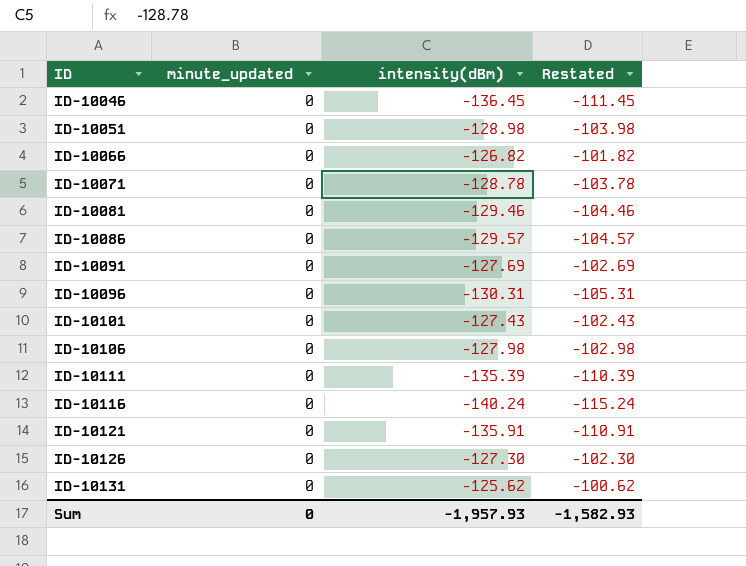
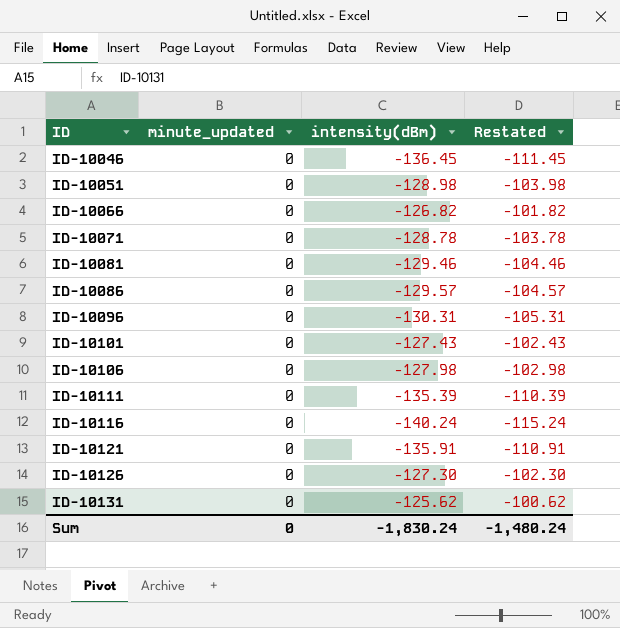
row ID-10091: 0 | -127.69 | -102.69 -> none
Sum | intensity(dBm): -1,957.93 -> -1,830.24
Sum | Restated: -1,582.93 -> -1,480.24

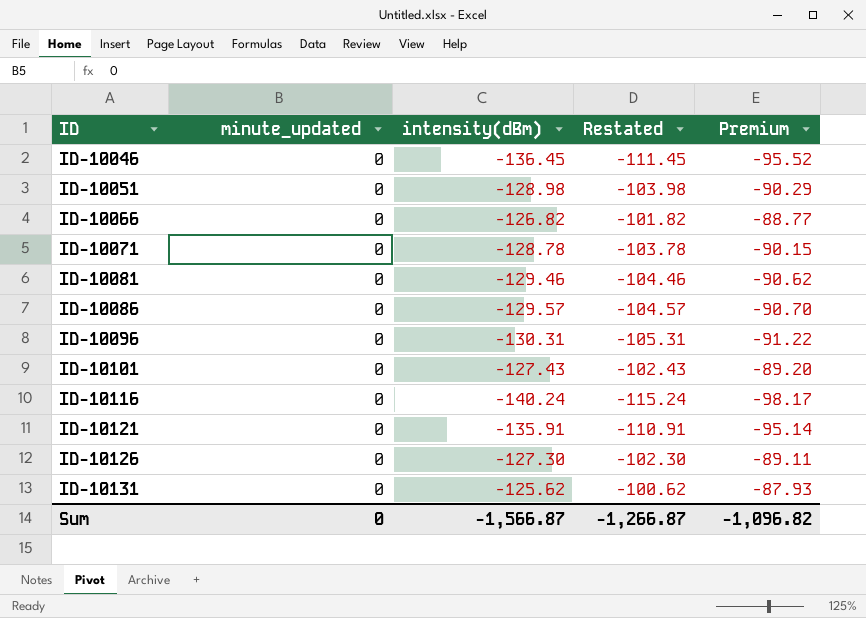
column Premium | formula: none -> [intensity(dBm)] * 0.7
row ID-10106: 0 | -127.98 | -102.98 -> none
row ID-10111: 0 | -135.39 | -110.39 -> none
Sum | intensity(dBm): -1,830.24 -> -1,566.87
Sum | Restated: -1,480.24 -> -1,266.87

